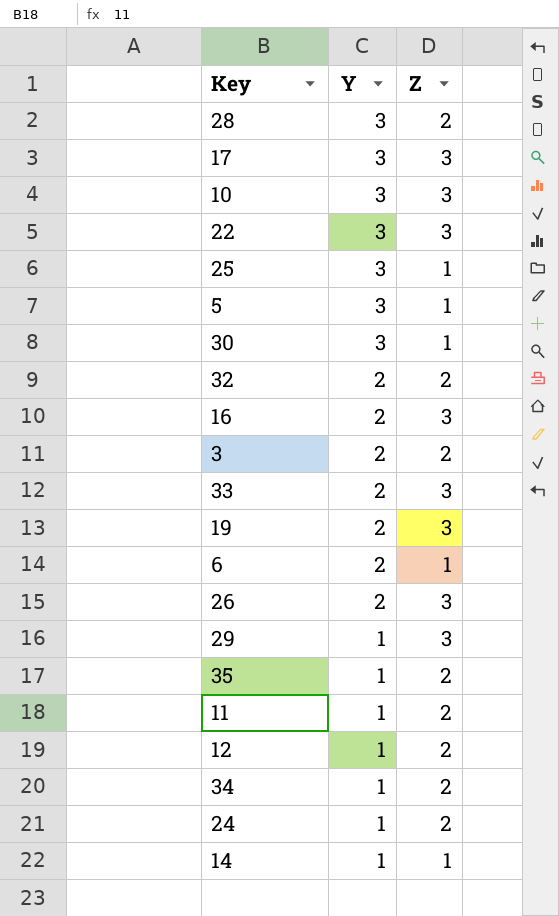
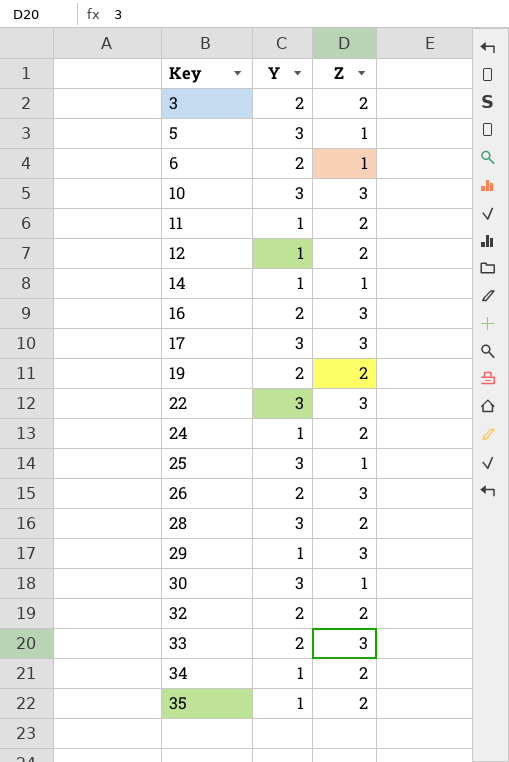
row order: Y descending -> Key ascending
19 | Z: 3 -> 2

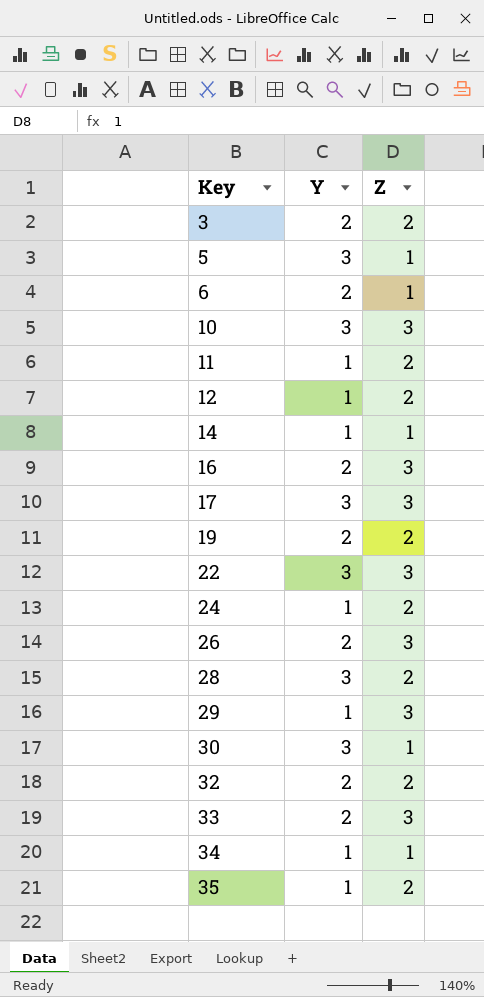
row 25: 3 | 1 -> none
34 | Z: 2 -> 1

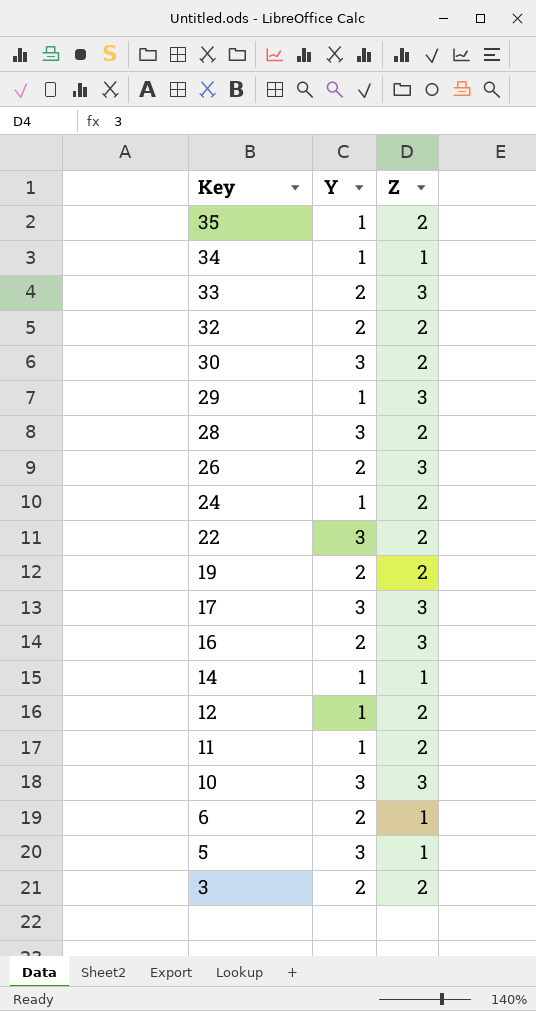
row order: Key ascending -> Key descending
30 | Z: 1 -> 2
22 | Z: 3 -> 2

